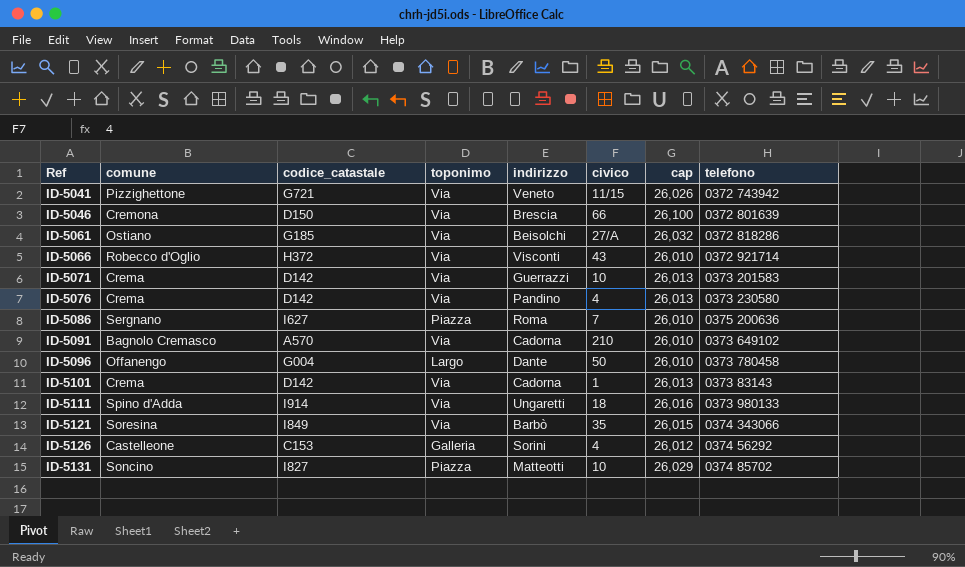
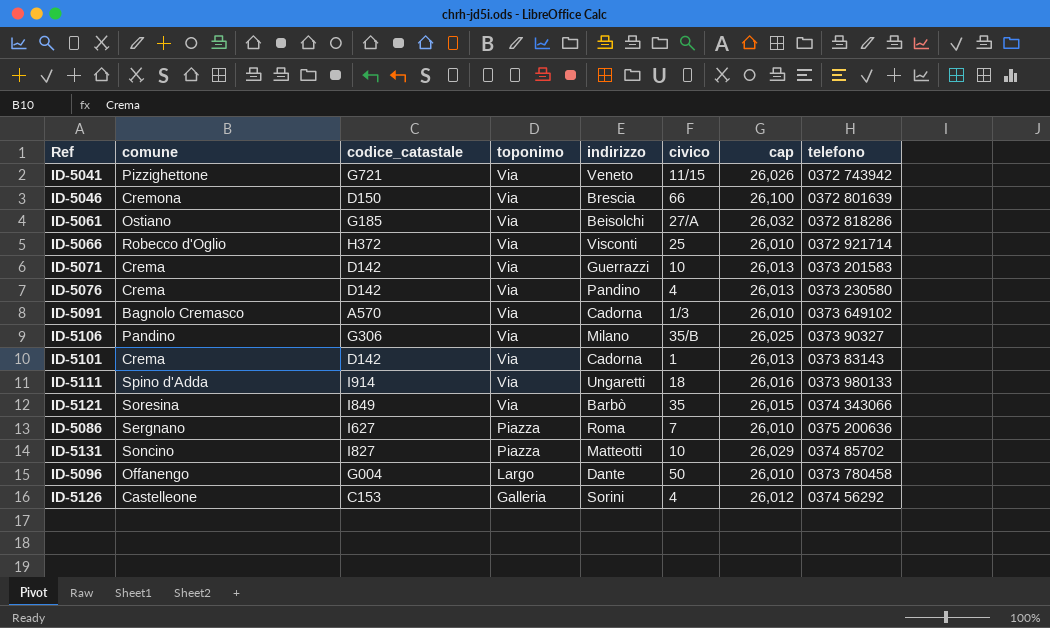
row order: Ref ascending -> toponimo descending
ID-5066 | civico: 43 -> 25
ID-5091 | civico: 210 -> 1/3
row ID-5106: none -> Pandino | G306 | Via | Milano | 35/B | 26,025 | 0373 90327

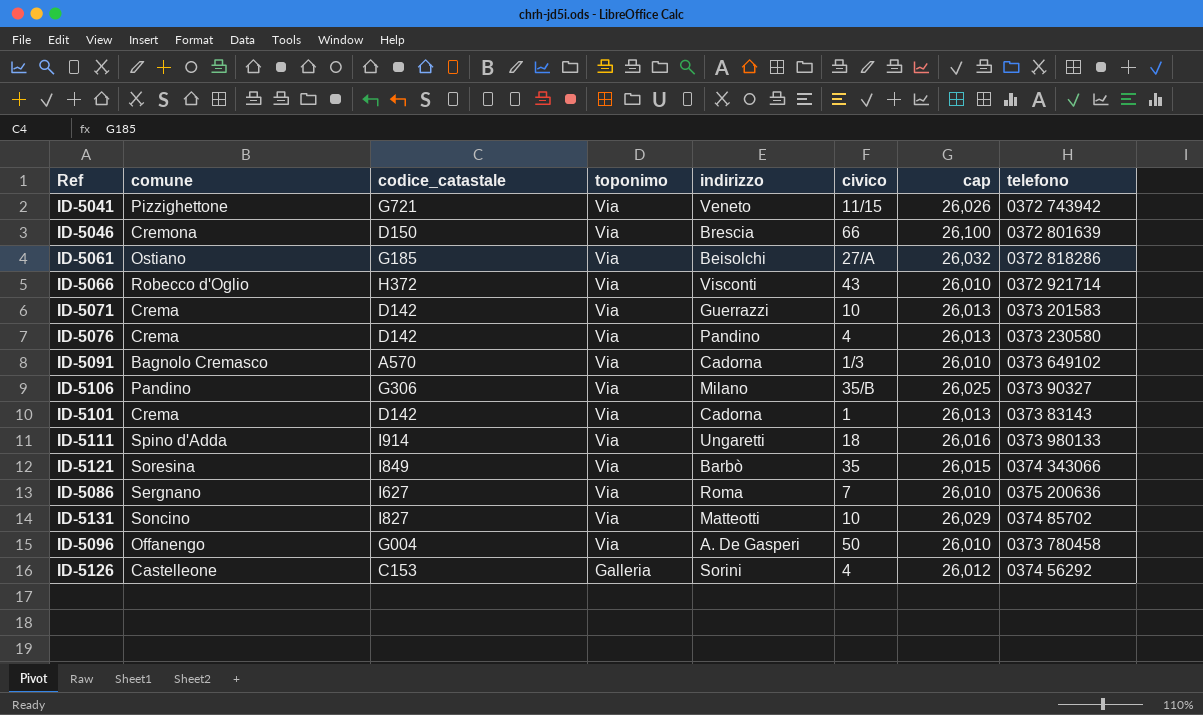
ID-5066 | civico: 25 -> 43
ID-5086 | toponimo: Piazza -> Via
ID-5131 | toponimo: Piazza -> Via
ID-5096 | toponimo: Largo -> Via
ID-5096 | indirizzo: Dante -> A. De Gasperi

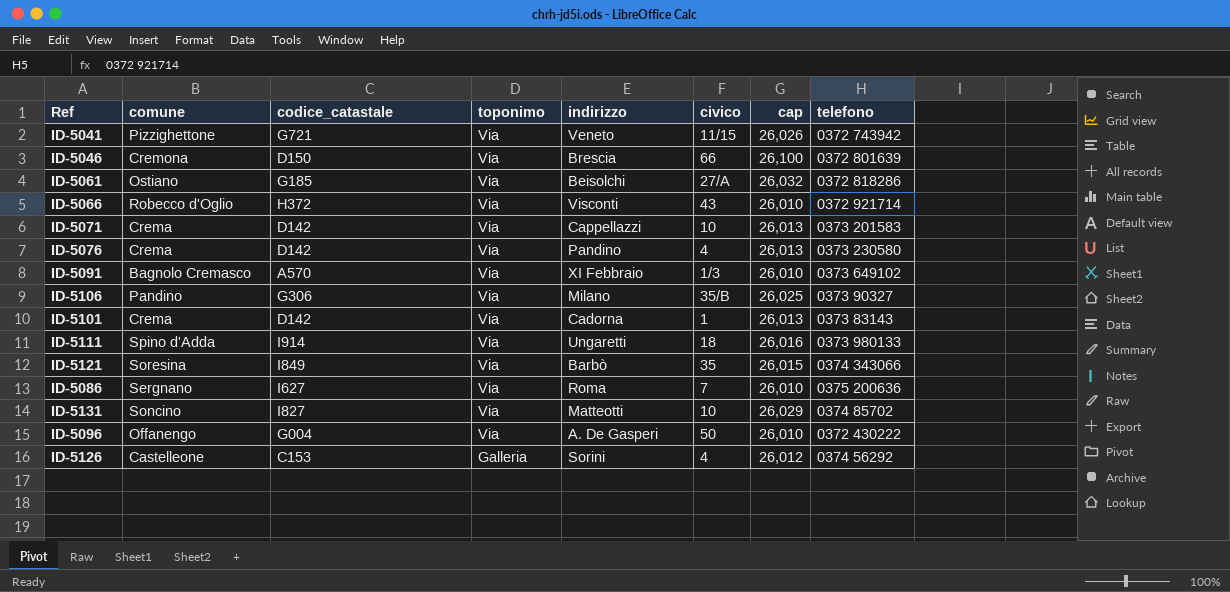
ID-5071 | indirizzo: Guerrazzi -> Cappellazzi
ID-5091 | indirizzo: Cadorna -> XI Febbraio
ID-5096 | telefono: 0373 780458 -> 0372 430222

